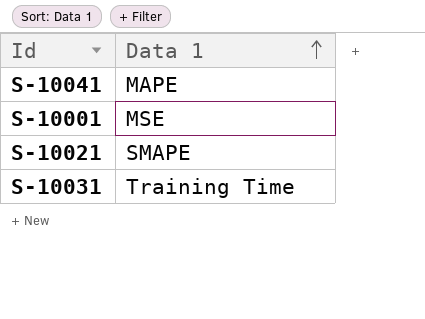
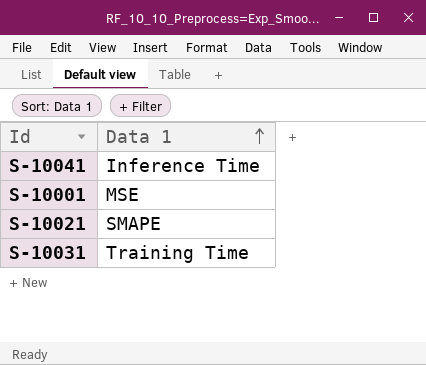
S-10041 | Data 1: MAPE -> Inference Time

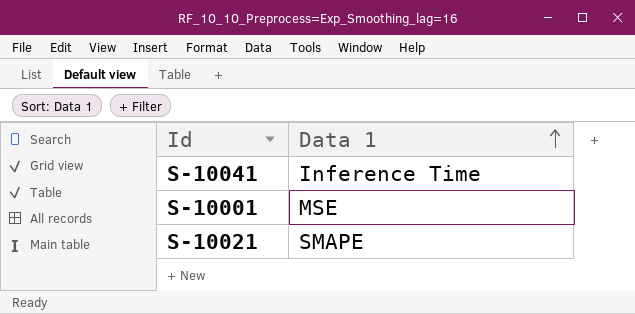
row S-10031: Training Time -> none

